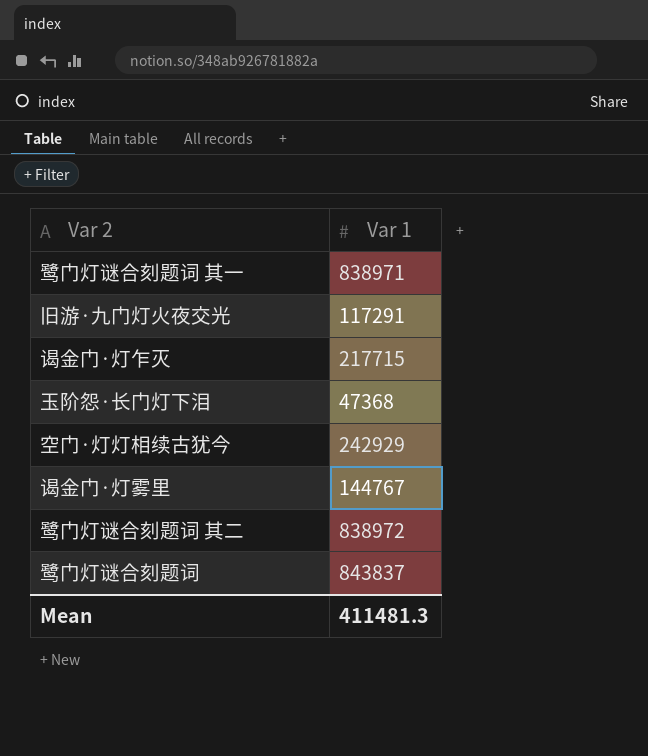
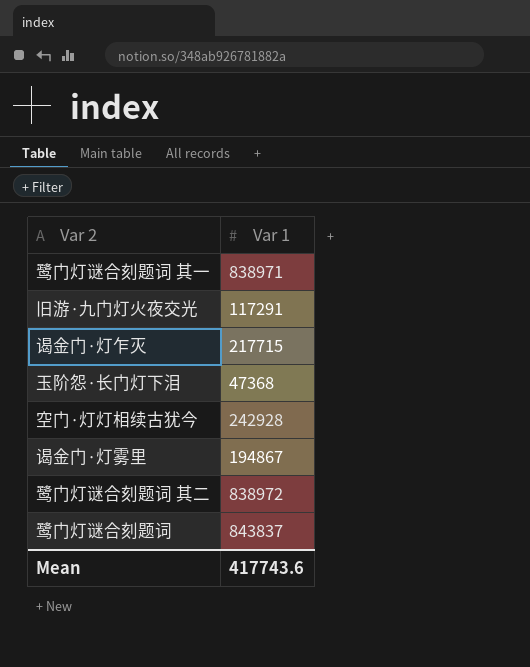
空门·灯灯相续古犹今 | Var 1: 242929 -> 242928
谒金门·灯雾里 | Var 1: 144767 -> 194867
Mean | Var 1: 411481.3 -> 417743.6

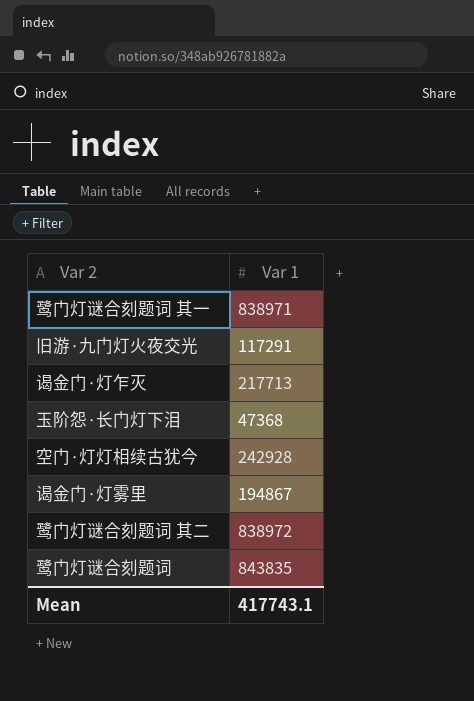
谒金门·灯乍灭 | Var 1: 217715 -> 217713
鹭门灯谜合刻题词 | Var 1: 843837 -> 843835
Mean | Var 1: 417743.6 -> 417743.1

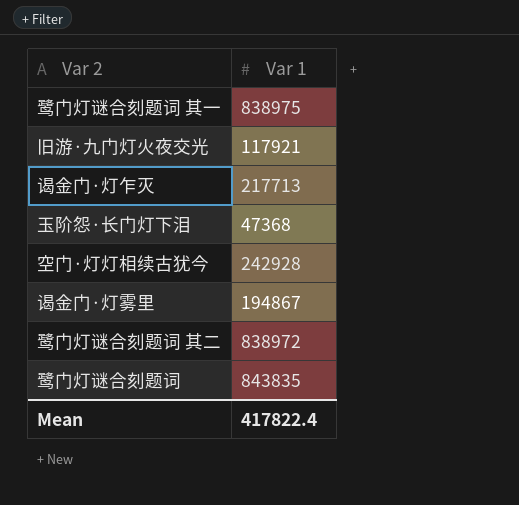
鹭门灯谜合刻题词 其一 | Var 1: 838971 -> 838975
旧游·九门灯火夜交光 | Var 1: 117291 -> 117921
Mean | Var 1: 417743.1 -> 417822.4

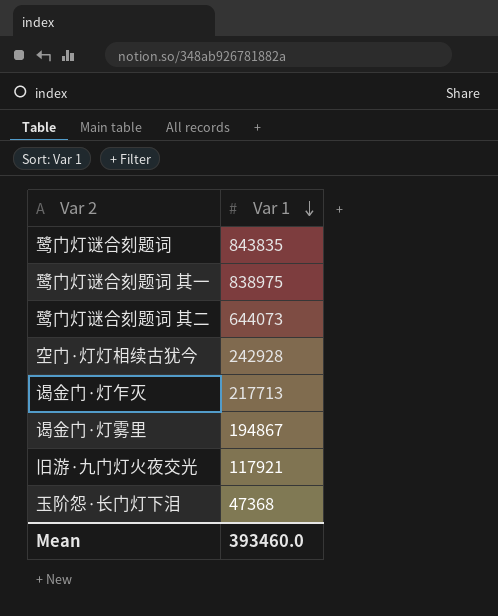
row order: none -> Var 1 descending
鹭门灯谜合刻题词 其二 | Var 1: 838972 -> 644073
Mean | Var 1: 417822.4 -> 393460.0

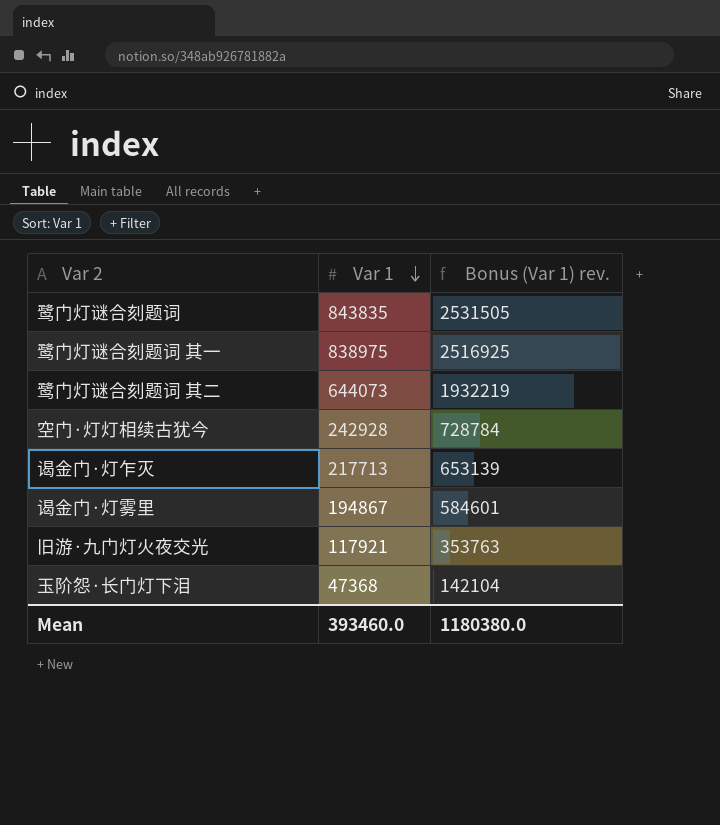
column Bonus (Var 1) rev. | formula: none -> [Var 1] * 3

